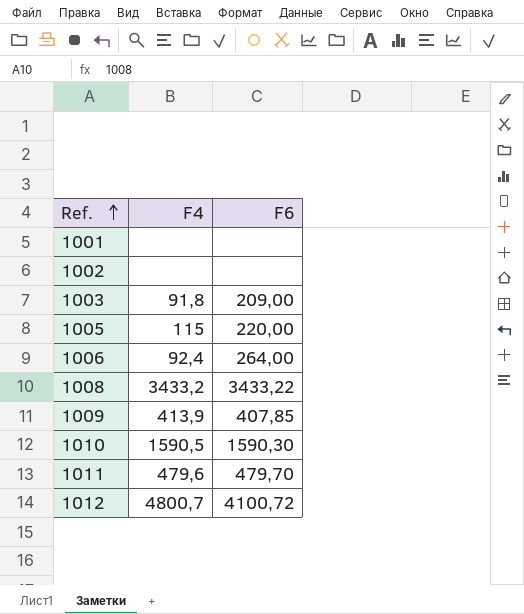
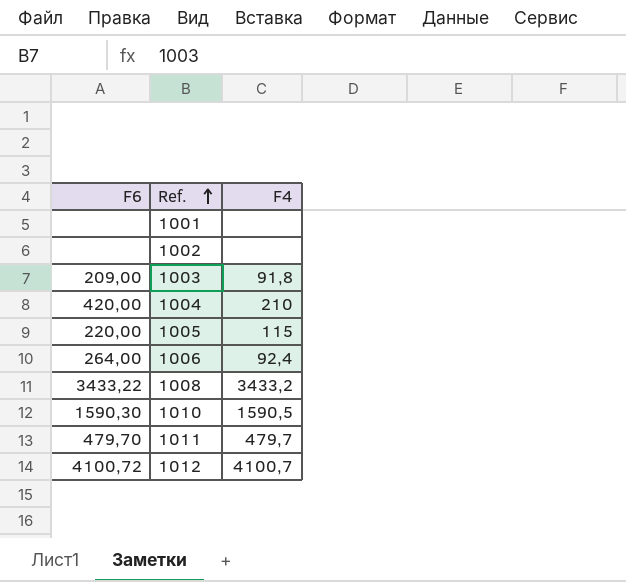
column F6 | position: 3 -> 1
row 1009: 413,9 | 407,85 -> none
row 1004: none -> 420,00 | 210
1011 | F4: 479,6 -> 479,7
1012 | F4: 4800,7 -> 4100,7

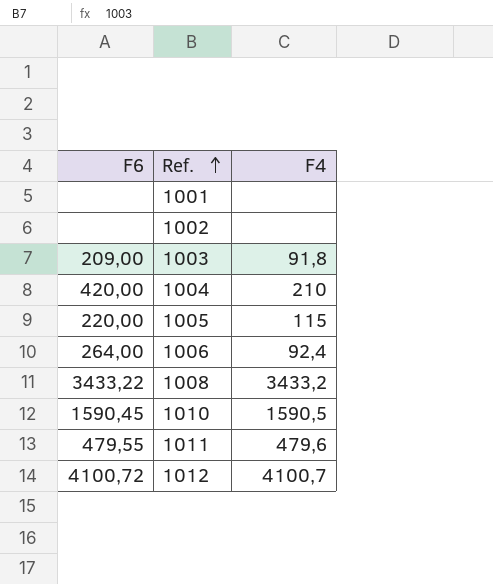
1010 | F6: 1590,30 -> 1590,45
1011 | F6: 479,70 -> 479,55
1011 | F4: 479,7 -> 479,6

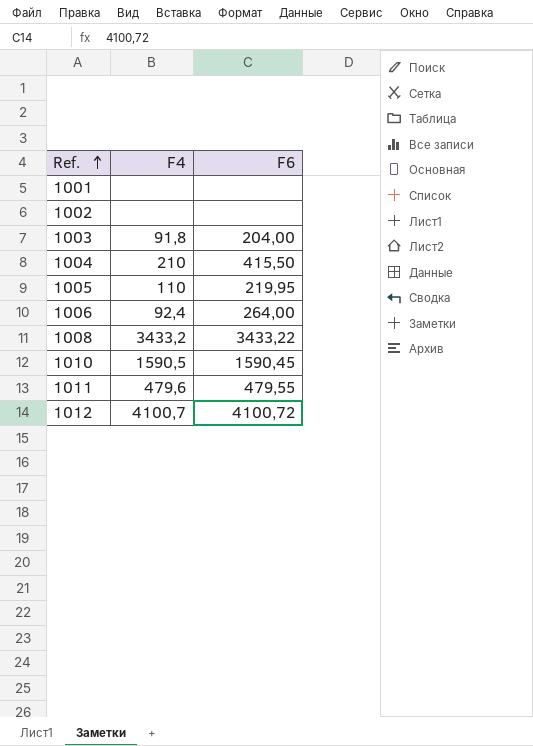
column F6 | position: 1 -> 3
1003 | F6: 209,00 -> 204,00
1004 | F6: 420,00 -> 415,50
1005 | F4: 115 -> 110
1005 | F6: 220,00 -> 219,95

